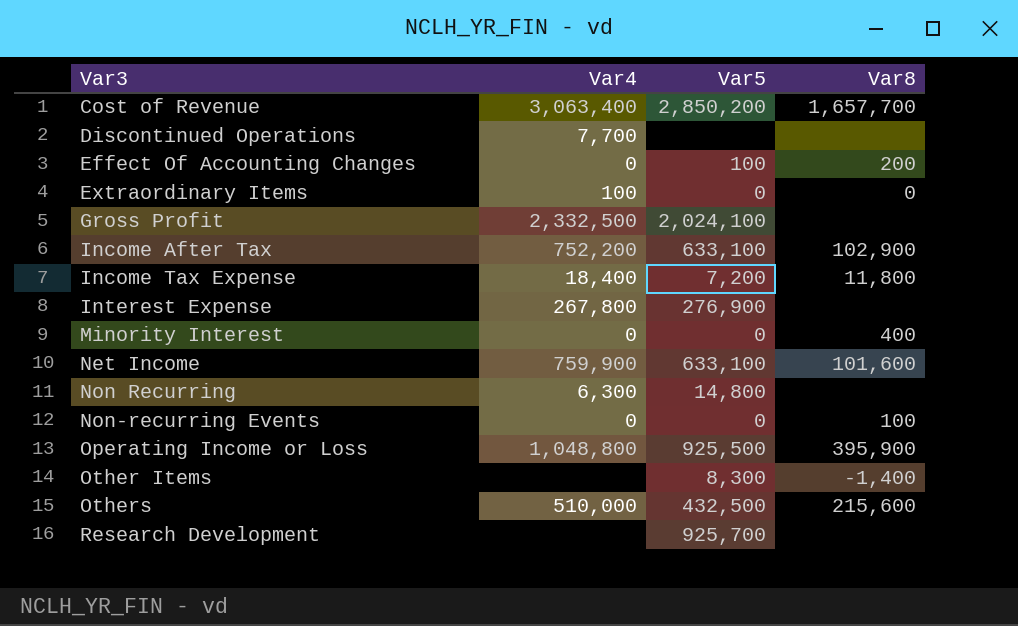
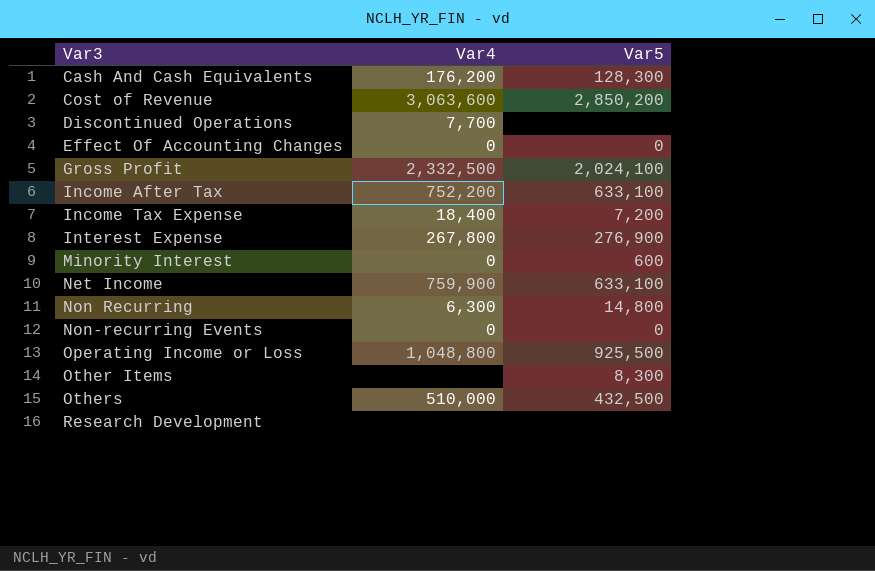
column Var8 | position: 4 -> none
row Extraordinary Items: 100 | 0 | 0 -> none
row Cash And Cash Equivalents: none -> 176,200 | 128,300
Cost of Revenue | Var4: 3,063,400 -> 3,063,600
Effect Of Accounting Changes | Var5: 100 -> 0
Minority Interest | Var5: 0 -> 600
Research Development | Var5: 925,700 -> none

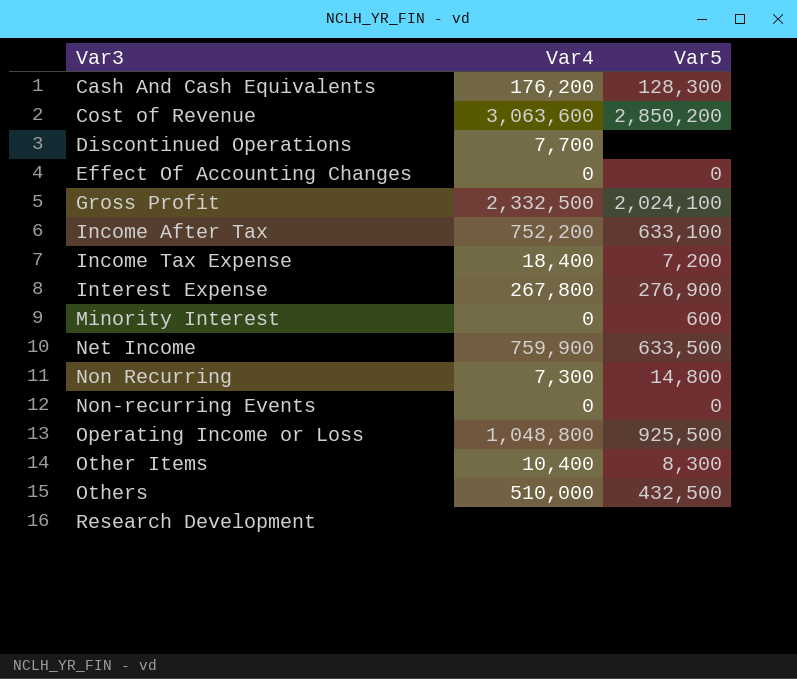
Net Income | Var5: 633,100 -> 633,500
Non Recurring | Var4: 6,300 -> 7,300
Other Items | Var4: none -> 10,400

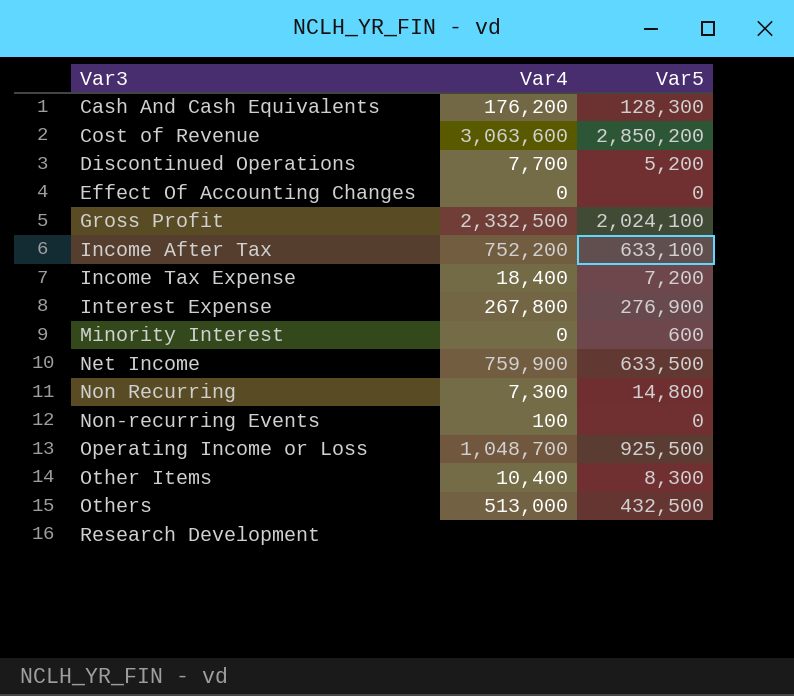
Discontinued Operations | Var5: none -> 5,200
Non-recurring Events | Var4: 0 -> 100
Operating Income or Loss | Var4: 1,048,800 -> 1,048,700
Others | Var4: 510,000 -> 513,000

